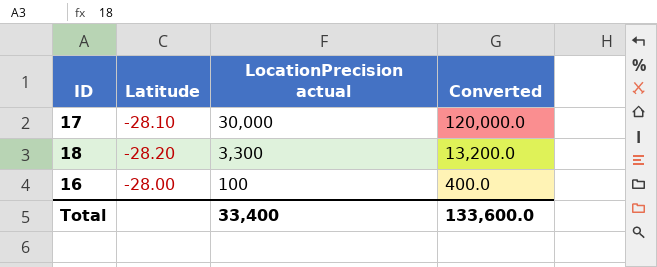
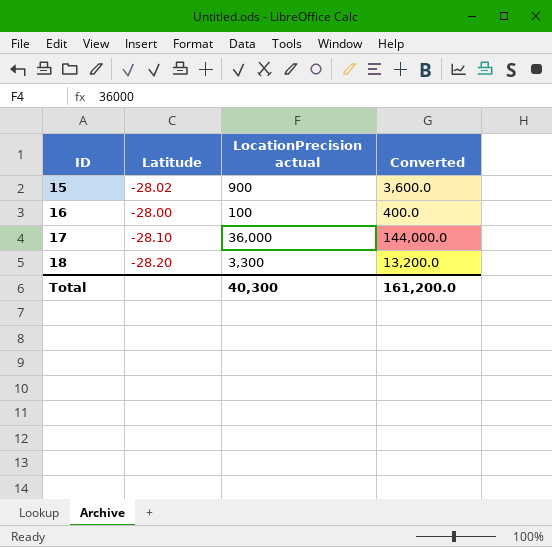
row order: LocationPrecision actual descending -> ID ascending
row 15: none -> -28.02 | 900 | 3,600.0
17 | LocationPrecision actual: 30,000 -> 36,000
17 | Converted: 120,000.0 -> 144,000.0
Total | LocationPrecision actual: 33,400 -> 40,300
Total | Converted: 133,600.0 -> 161,200.0

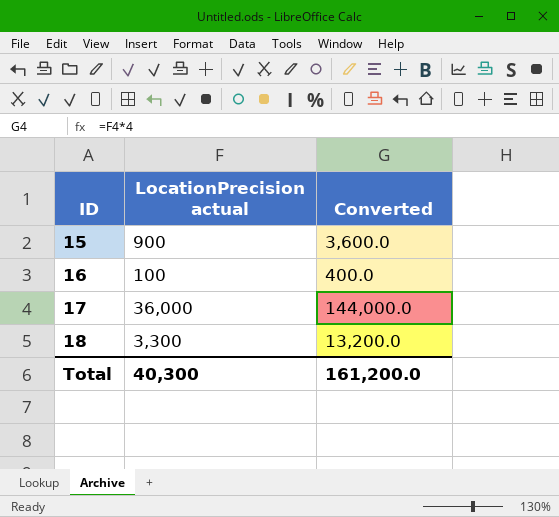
column Latitude | position: 2 -> none

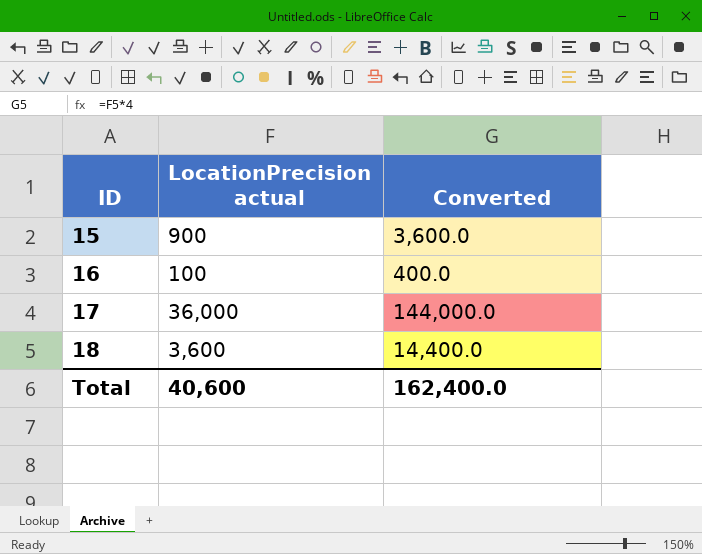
18 | LocationPrecision actual: 3,300 -> 3,600
18 | Converted: 13,200.0 -> 14,400.0
Total | LocationPrecision actual: 40,300 -> 40,600
Total | Converted: 161,200.0 -> 162,400.0

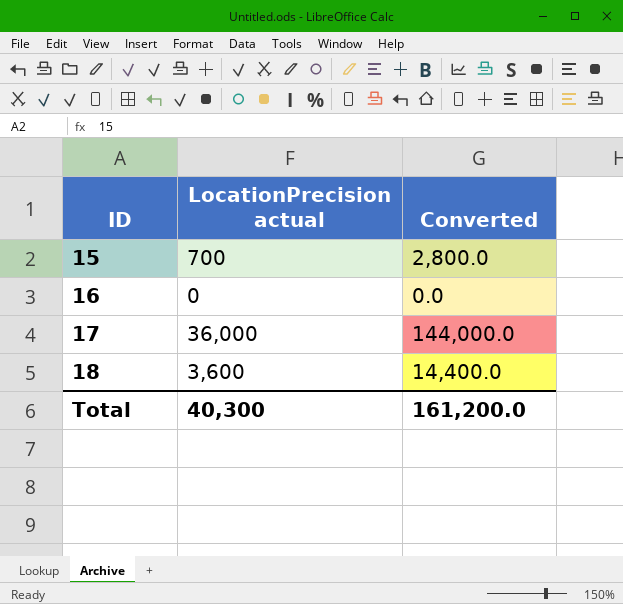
15 | LocationPrecision actual: 900 -> 700
15 | Converted: 3,600.0 -> 2,800.0
16 | LocationPrecision actual: 100 -> 0
16 | Converted: 400.0 -> 0.0
Total | LocationPrecision actual: 40,600 -> 40,300
Total | Converted: 162,400.0 -> 161,200.0

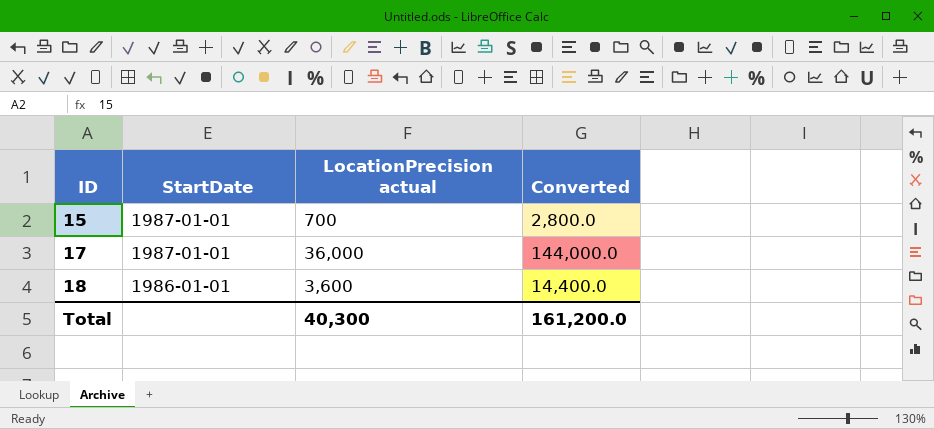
column StartDate | position: none -> 2
row 16: 0 | 0.0 -> none

